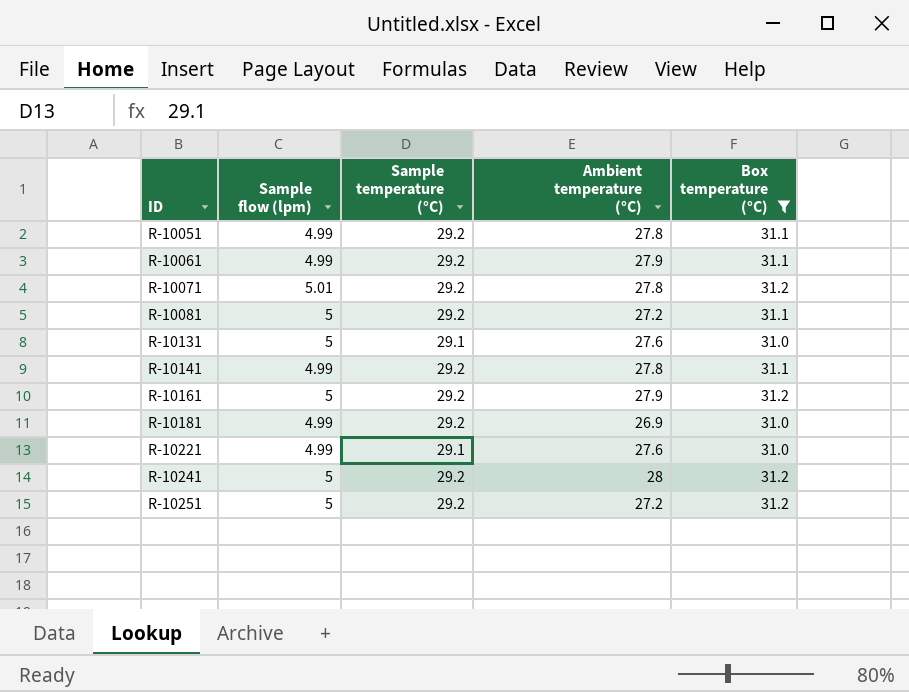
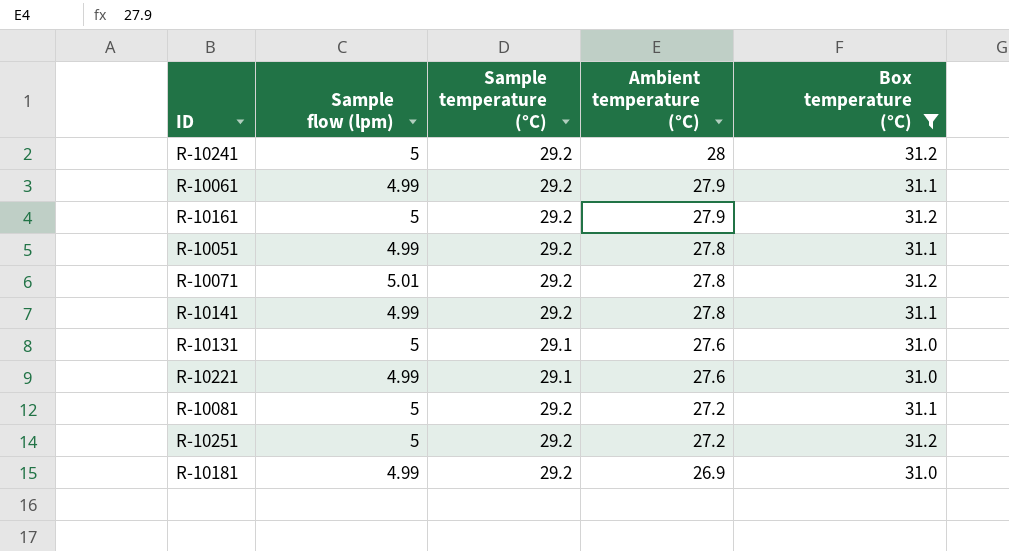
row order: ID ascending -> Ambient temperature (°C) descending

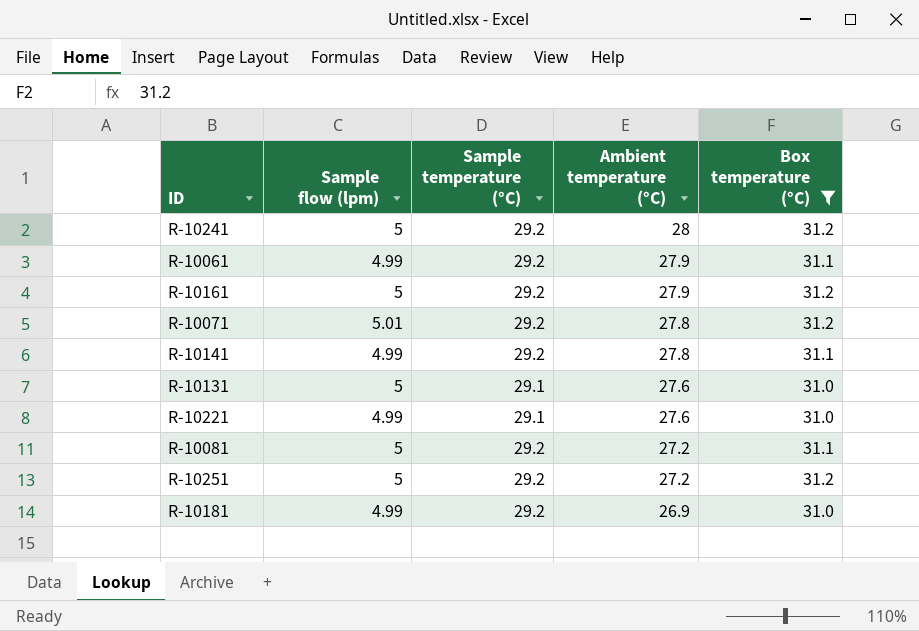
row R-10051: 4.99 | 29.2 | 27.8 | 31.1 -> none

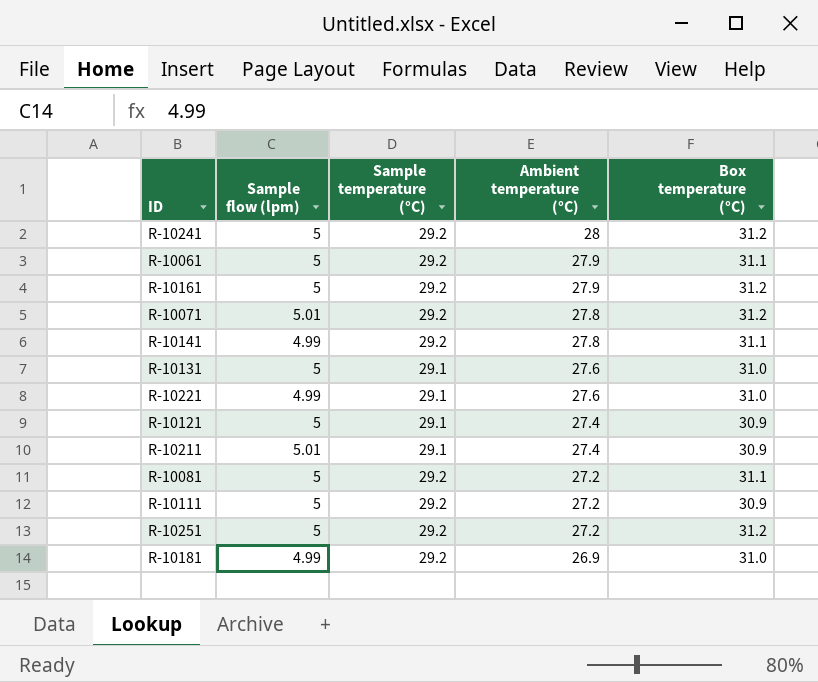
filter: Box temperature (°C) != 30.9 -> none
R-10061 | Sample flow (lpm): 4.99 -> 5

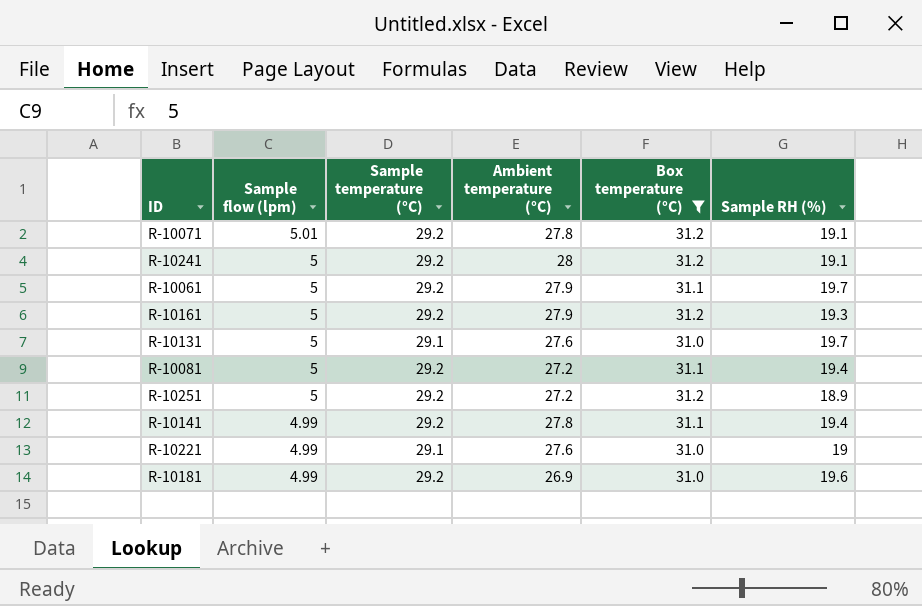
filter: none -> Box temperature (°C) != 30.9
row order: Ambient temperature (°C) descending -> Sample flow (lpm) descending
column Sample RH (%) | position: none -> 6

